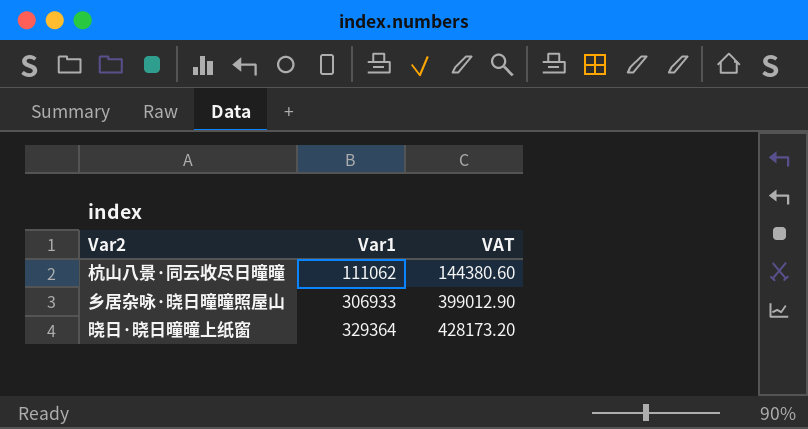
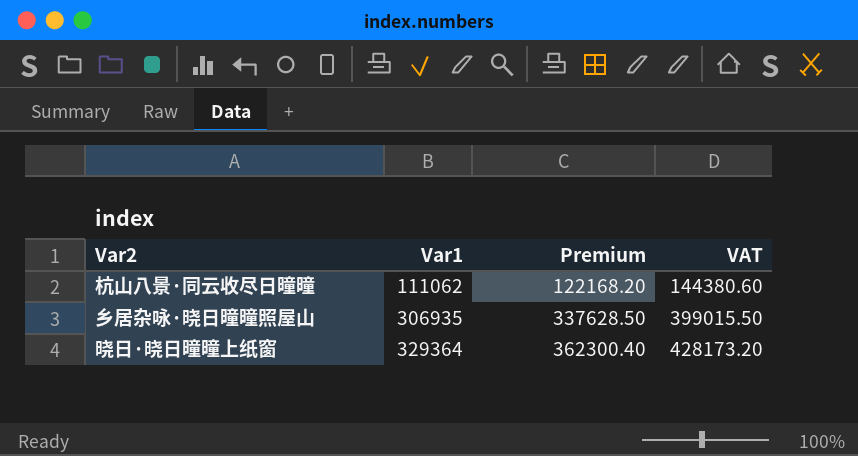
column Premium | formula: none -> [Var1] * 1.1
乡居杂咏·晓日曈曈照屋山 | Var1: 306933 -> 306935
乡居杂咏·晓日曈曈照屋山 | VAT: 399012.90 -> 399015.50

